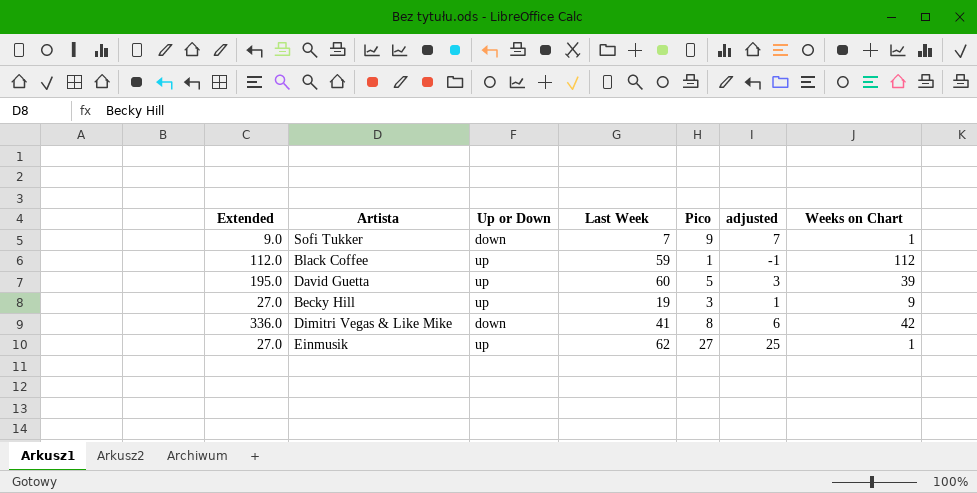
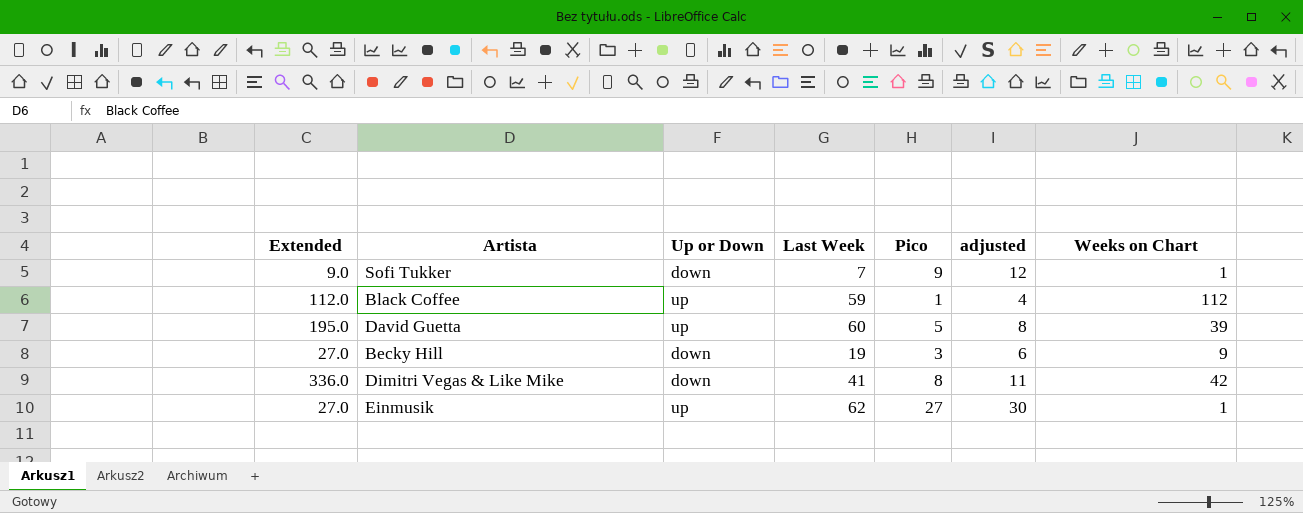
column adjusted | formula: [Pico] - 2 -> [Pico] + 3
Becky Hill | Up or Down: up -> down

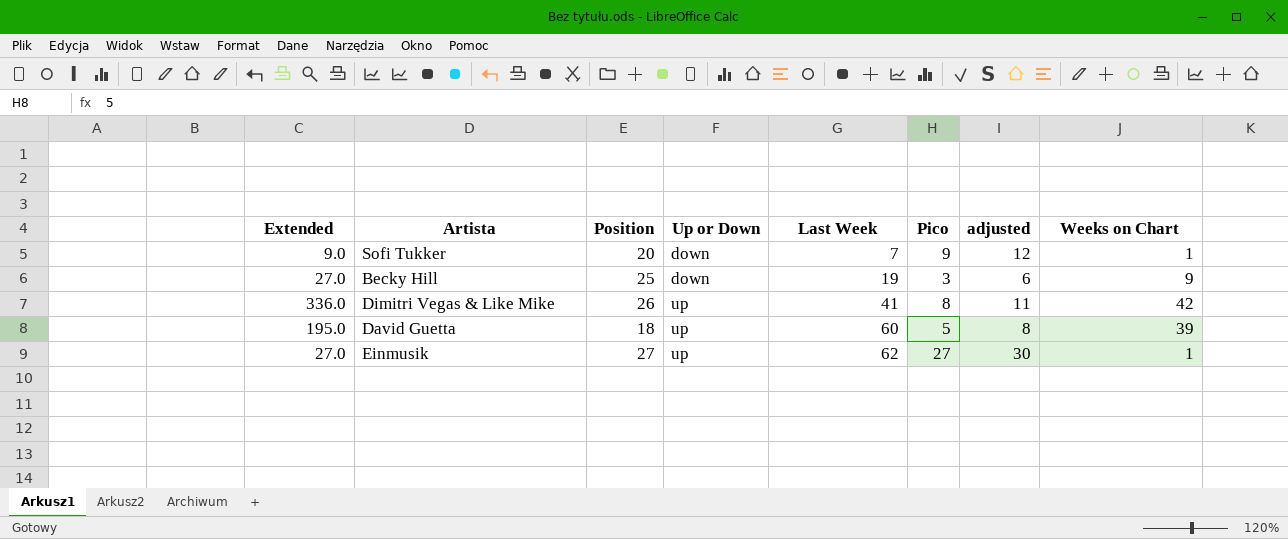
row order: none -> Up or Down ascending
column Position | position: none -> 3
row Black Coffee: 112.0 | up | 59 | 1 | 4 | 112 -> none
Dimitri Vegas & Like Mike | Up or Down: down -> up

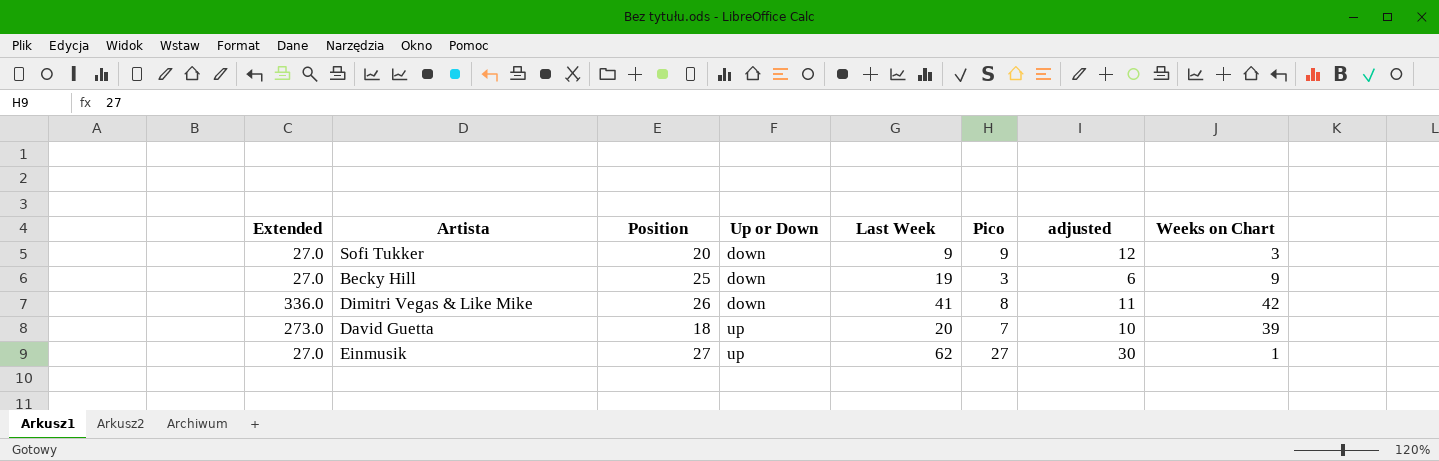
Sofi Tukker | Extended: 9.0 -> 27.0
Sofi Tukker | Last Week: 7 -> 9
Sofi Tukker | Weeks on Chart: 1 -> 3
Dimitri Vegas & Like Mike | Up or Down: up -> down
David Guetta | Extended: 195.0 -> 273.0
David Guetta | Last Week: 60 -> 20
David Guetta | Pico: 5 -> 7
David Guetta | adjusted: 8 -> 10

